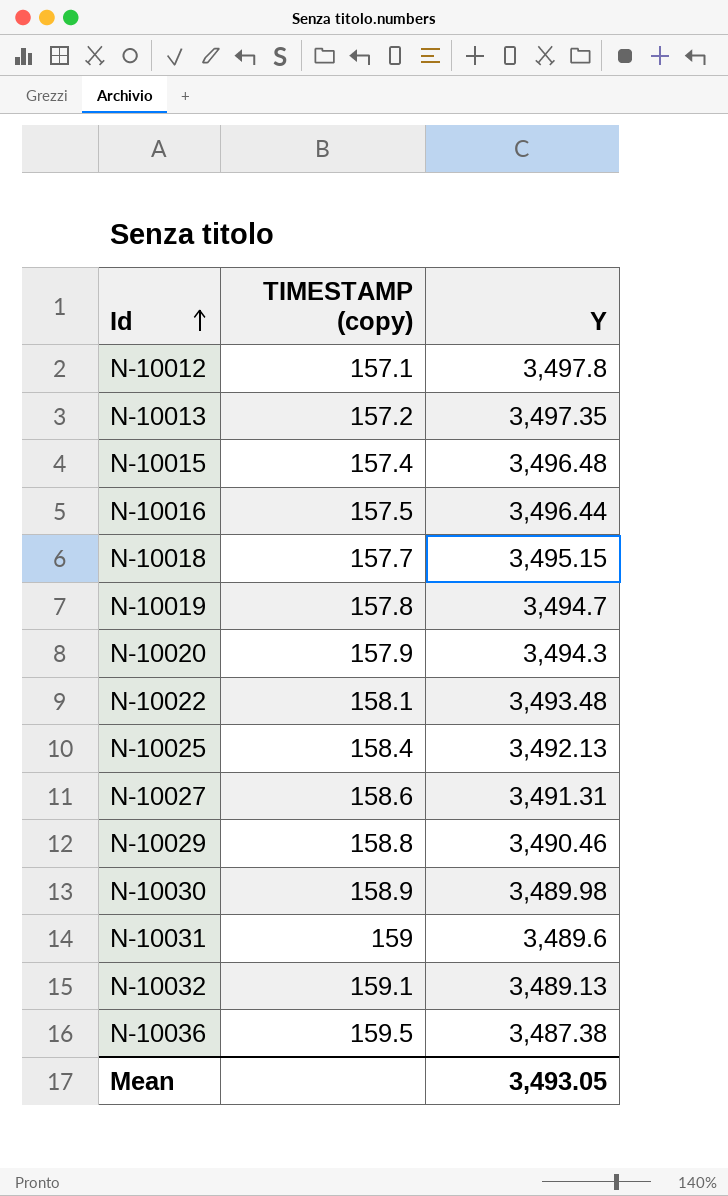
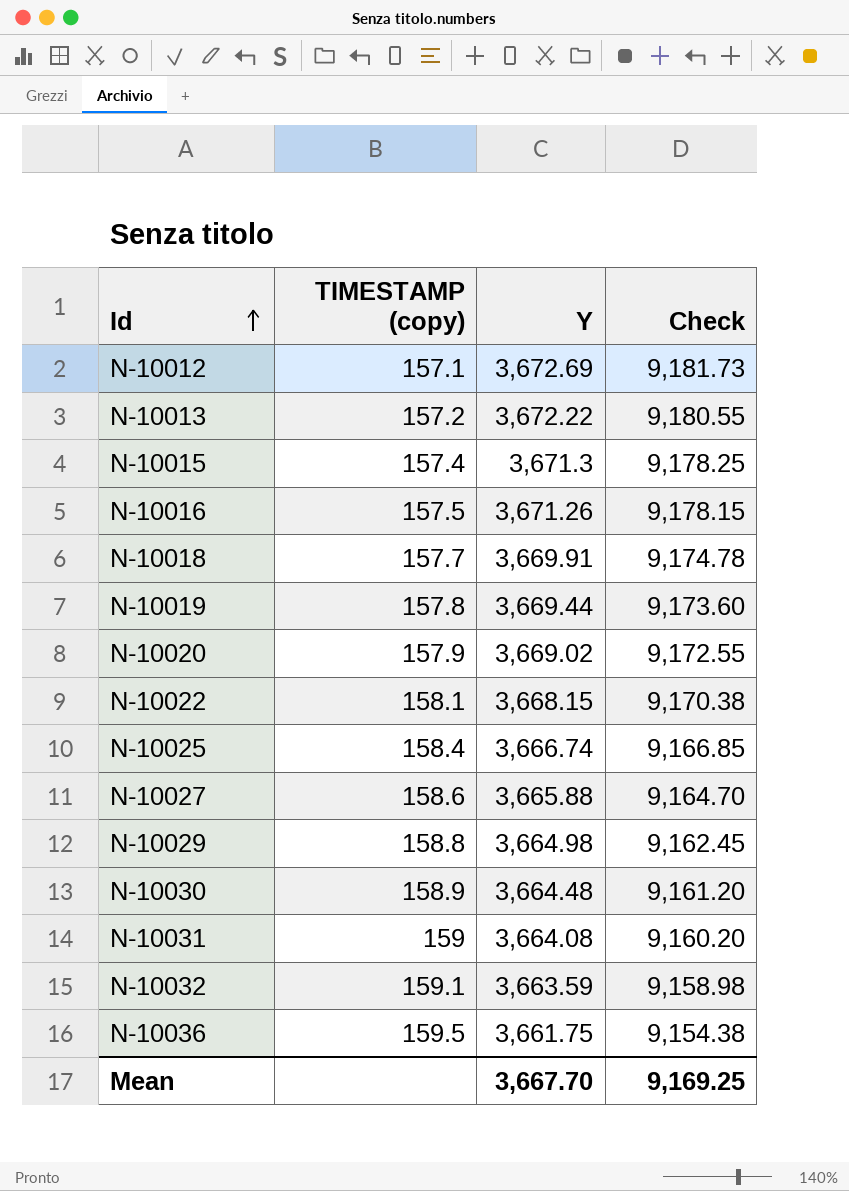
column Check | formula: none -> [Y] * 2.5
N-10012 | Y: 3,497.8 -> 3,672.69
N-10013 | Y: 3,497.35 -> 3,672.22
N-10015 | Y: 3,496.48 -> 3,671.3
N-10016 | Y: 3,496.44 -> 3,671.26
N-10018 | Y: 3,495.15 -> 3,669.91
N-10019 | Y: 3,494.7 -> 3,669.44
N-10020 | Y: 3,494.3 -> 3,669.02
N-10022 | Y: 3,493.48 -> 3,668.15
N-10025 | Y: 3,492.13 -> 3,666.74
N-10027 | Y: 3,491.31 -> 3,665.88
N-10029 | Y: 3,490.46 -> 3,664.98
N-10030 | Y: 3,489.98 -> 3,664.48
N-10031 | Y: 3,489.6 -> 3,664.08
N-10032 | Y: 3,489.13 -> 3,663.59
N-10036 | Y: 3,487.38 -> 3,661.75
Mean | Y: 3,493.05 -> 3,667.70

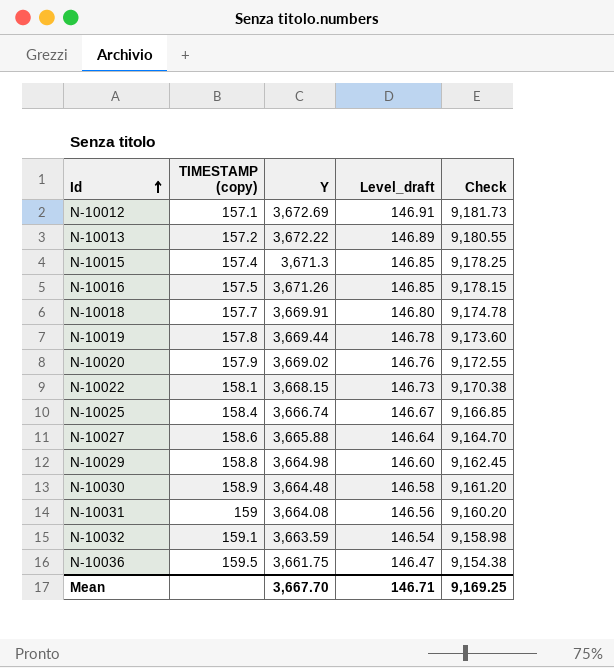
column Level_draft | formula: none -> [Y] * 0.04

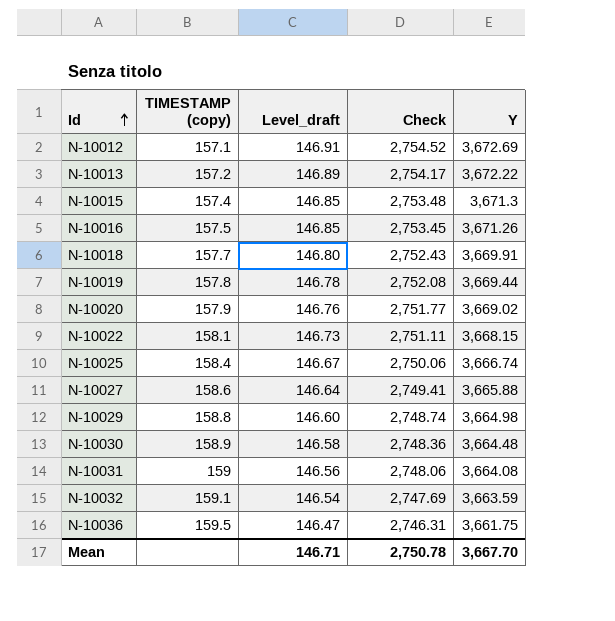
column Check | formula: [Y] * 2.5 -> [Y] * 0.75
column Y | position: 3 -> 5
Mean | Check: 9,169.25 -> 2,750.78

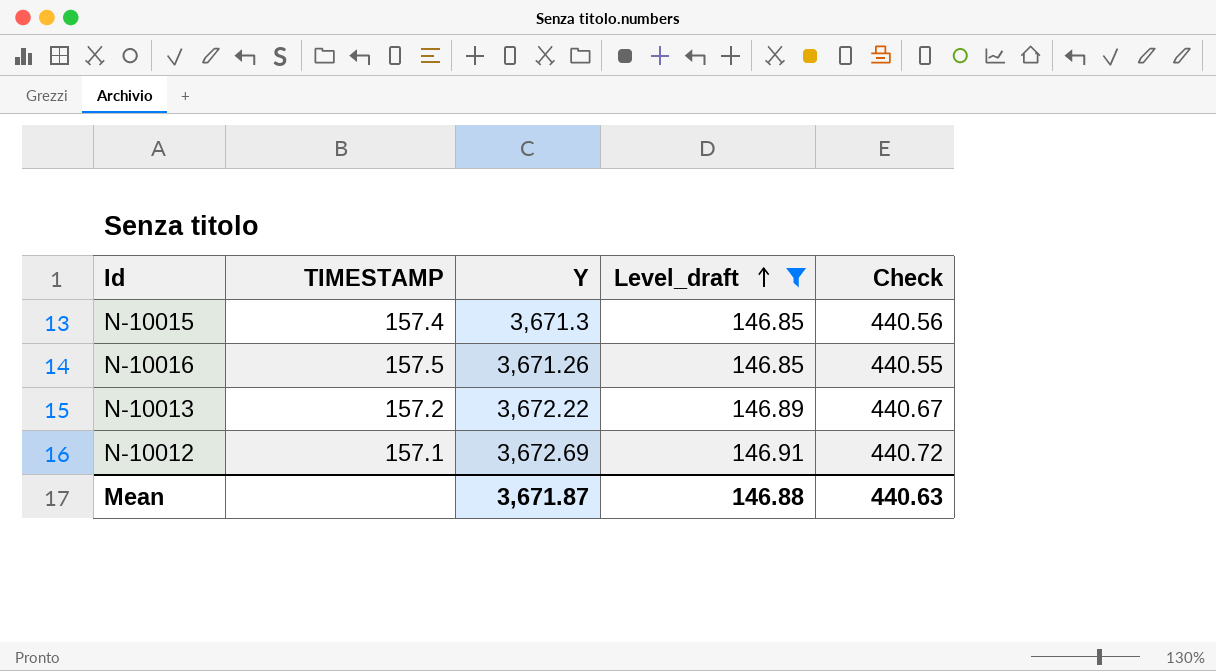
filter: none -> Level_draft >= 146.85
row order: Id ascending -> Level_draft ascending
column name: TIMESTAMP (copy) -> TIMESTAMP
column Y | position: 5 -> 3
column Check | formula: [Y] * 0.75 -> [Y] * 0.12
Mean | Y: 3,667.70 -> 3,671.87
Mean | Level_draft: 146.71 -> 146.88
Mean | Check: 2,750.78 -> 440.63

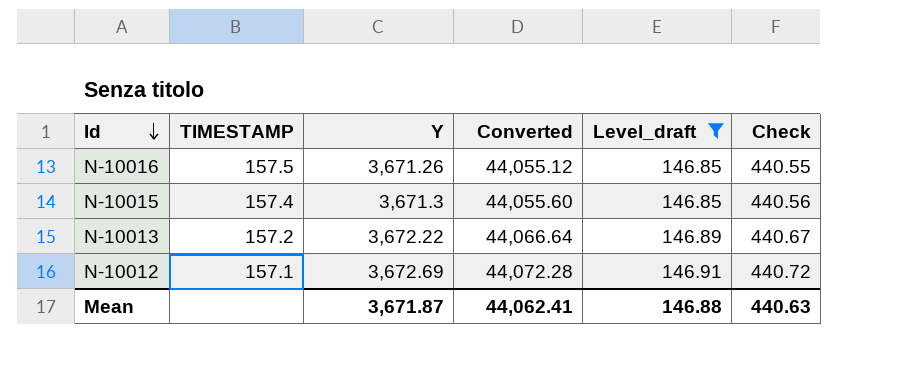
row order: Level_draft ascending -> Id descending
column Converted | formula: none -> [Y] * 12

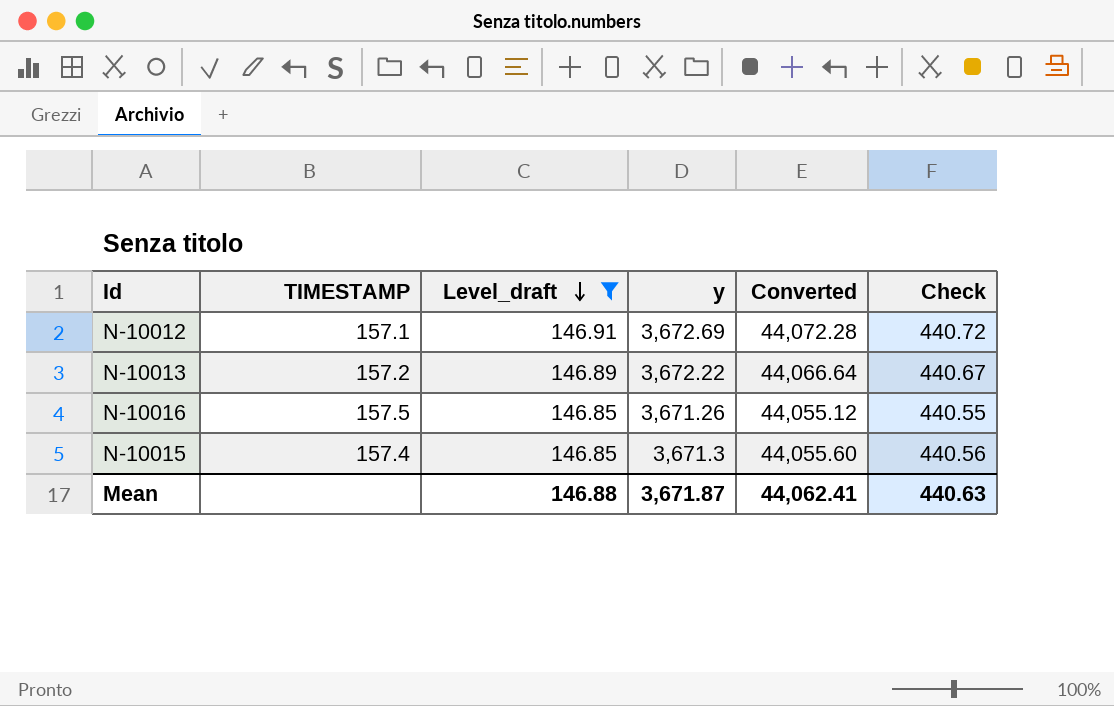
row order: Id descending -> Level_draft descending
column Level_draft | position: 5 -> 3
column name: Y -> y

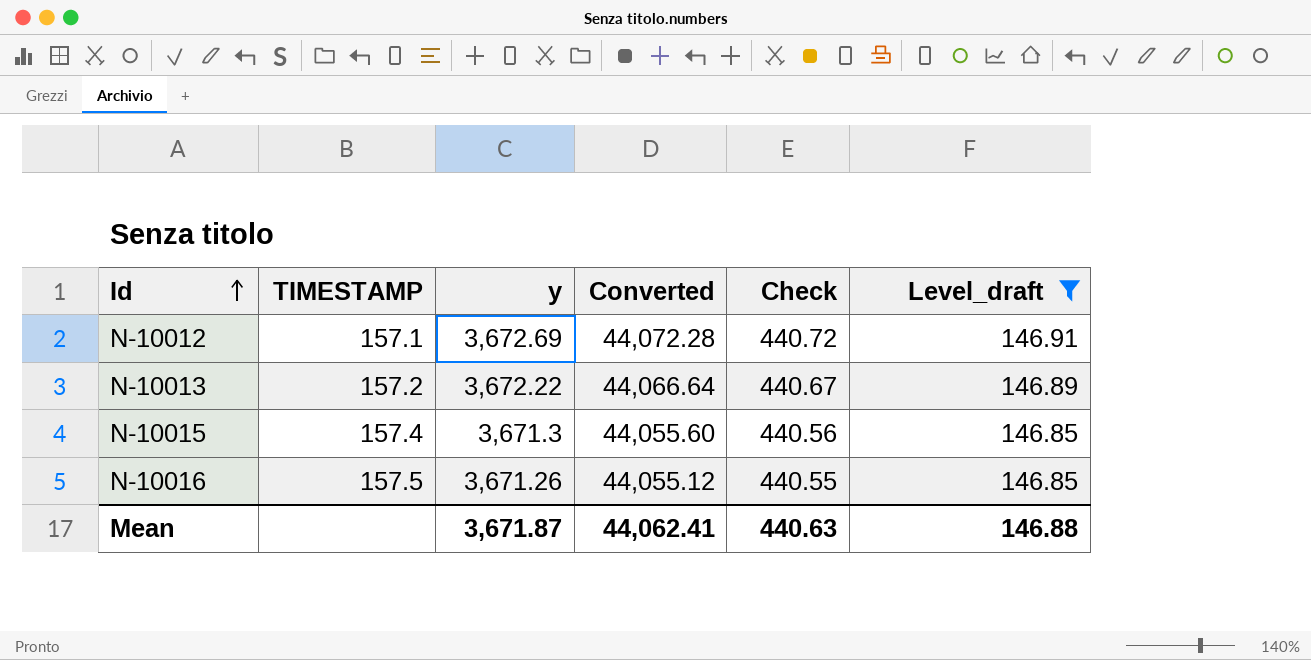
row order: Level_draft descending -> Id ascending
column Level_draft | position: 3 -> 6

